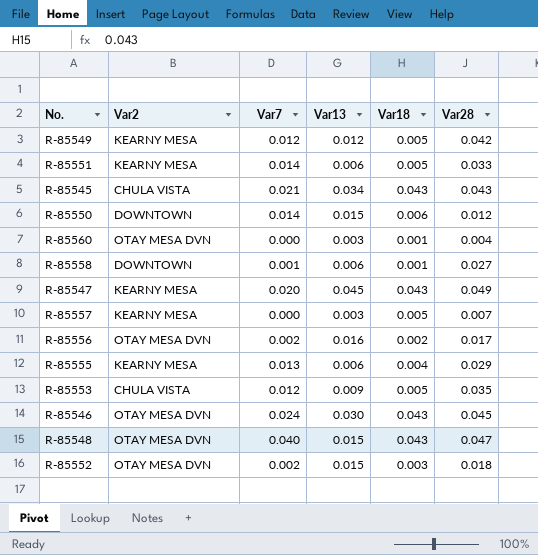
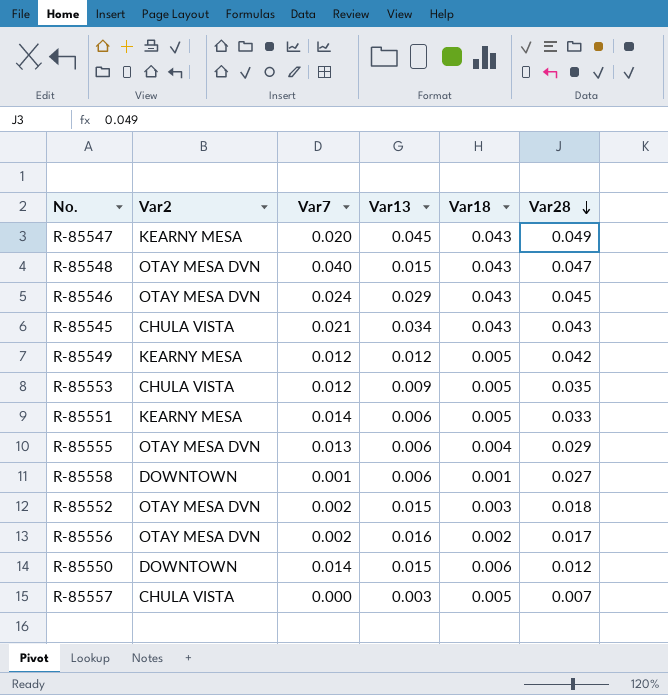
row order: none -> Var28 descending
row R-85560: OTAY MESA DVN | 0.000 | 0.003 | 0.001 | 0.004 -> none
R-85546 | Var13: 0.030 -> 0.029
R-85555 | Var2: KEARNY MESA -> OTAY MESA DVN
R-85557 | Var2: KEARNY MESA -> CHULA VISTA

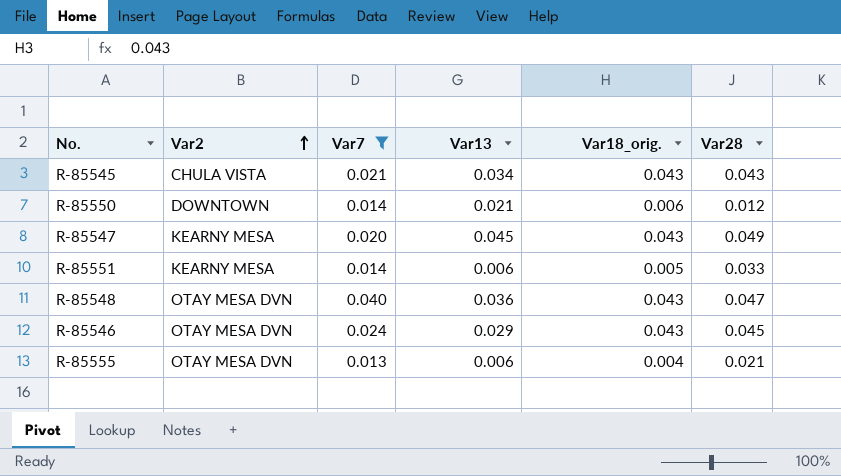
filter: none -> Var7 >= 0.013
row order: Var28 descending -> Var2 ascending
column name: Var18 -> Var18_orig.
R-85550 | Var13: 0.015 -> 0.021
R-85548 | Var13: 0.015 -> 0.036
R-85555 | Var28: 0.029 -> 0.021

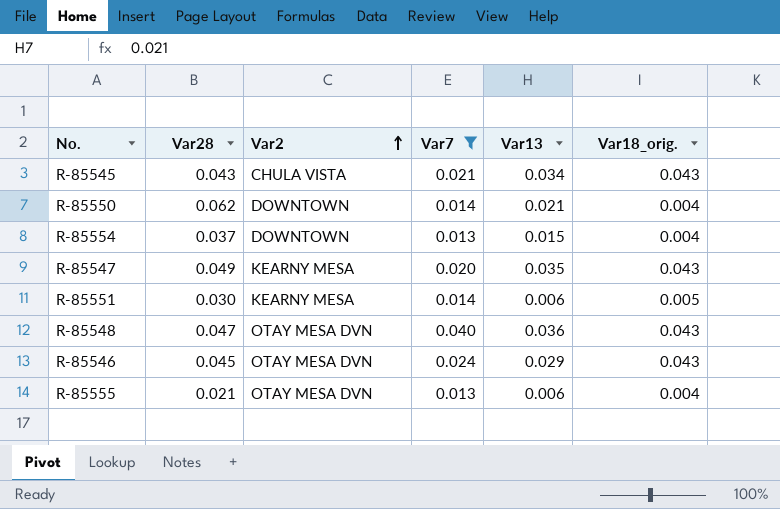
column Var28 | position: 6 -> 2
R-85550 | Var28: 0.012 -> 0.062
R-85550 | Var18_orig.: 0.006 -> 0.004
row R-85554: none -> 0.037 | DOWNTOWN | 0.013 | 0.015 | 0.004
R-85547 | Var13: 0.045 -> 0.035
R-85551 | Var28: 0.033 -> 0.030

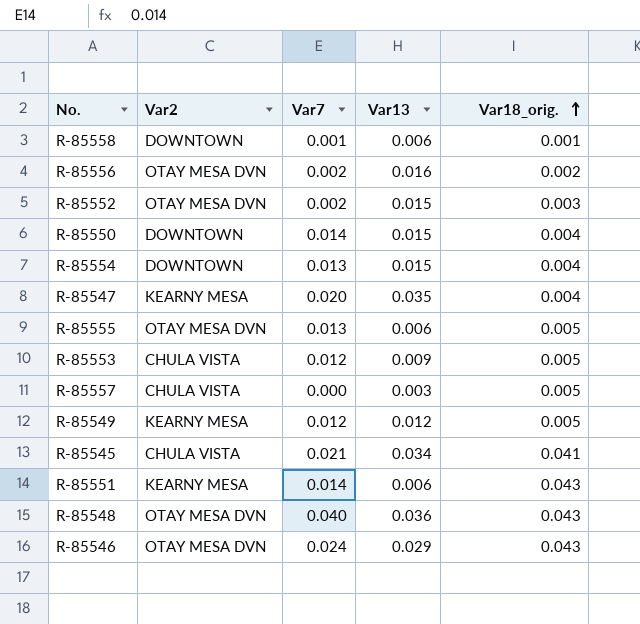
filter: Var7 >= 0.013 -> none
row order: Var2 ascending -> Var18_orig. ascending
column Var28 | position: 2 -> none
R-85550 | Var13: 0.021 -> 0.015
R-85547 | Var18_orig.: 0.043 -> 0.004
R-85555 | Var18_orig.: 0.004 -> 0.005
R-85545 | Var18_orig.: 0.043 -> 0.041
R-85551 | Var18_orig.: 0.005 -> 0.043

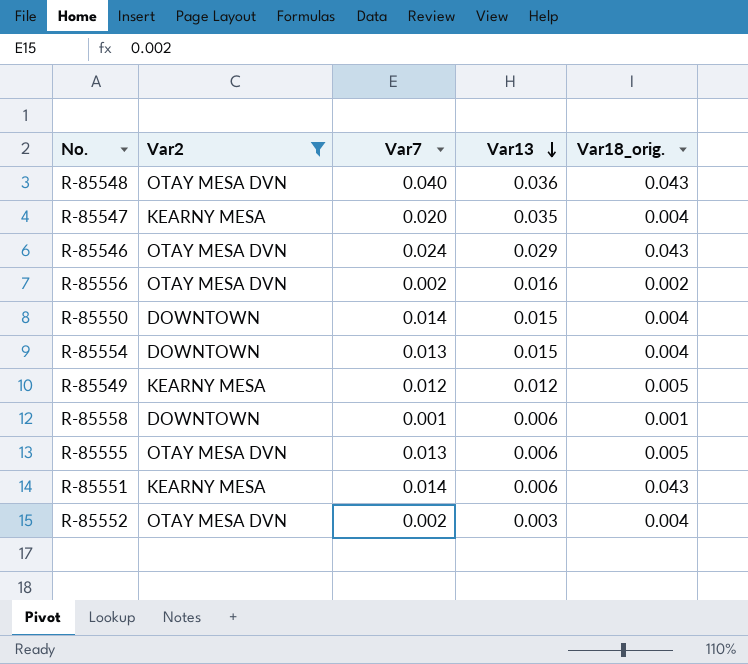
filter: none -> Var2 != CHULA VISTA
row order: Var18_orig. ascending -> Var13 descending
R-85552 | Var13: 0.015 -> 0.003
R-85552 | Var18_orig.: 0.003 -> 0.004

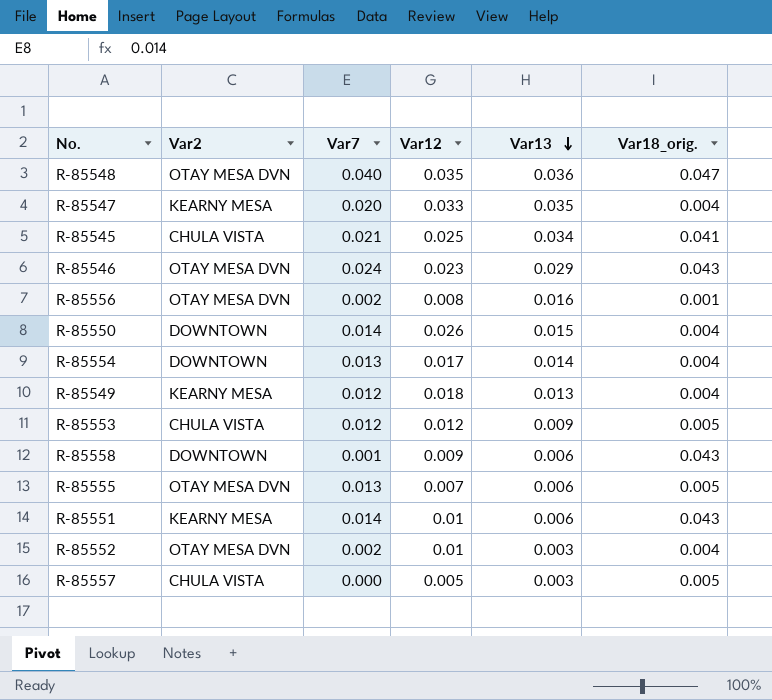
filter: Var2 != CHULA VISTA -> none
column Var12 | position: none -> 4
R-85548 | Var18_orig.: 0.043 -> 0.047
R-85556 | Var18_orig.: 0.002 -> 0.001
R-85554 | Var13: 0.015 -> 0.014
R-85549 | Var13: 0.012 -> 0.013
R-85549 | Var18_orig.: 0.005 -> 0.004
R-85558 | Var18_orig.: 0.001 -> 0.043

